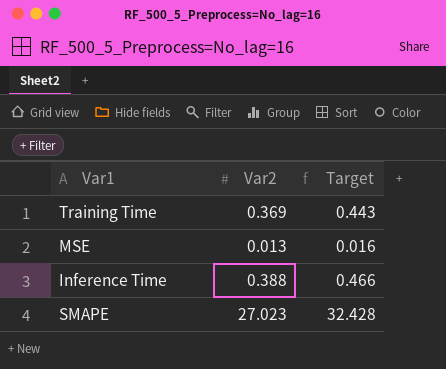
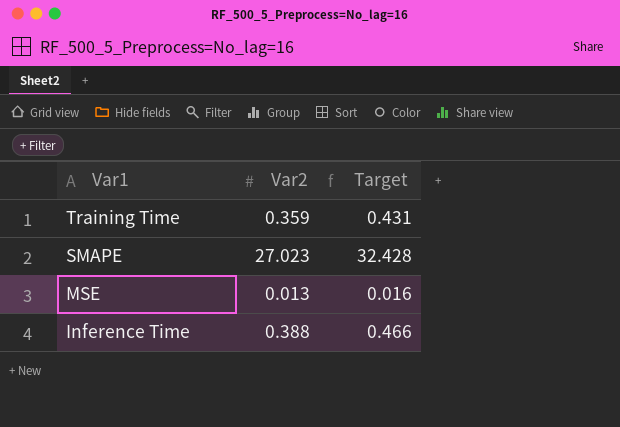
row order: none -> Var1 descending
Training Time | Var2: 0.369 -> 0.359
Training Time | Target: 0.443 -> 0.431

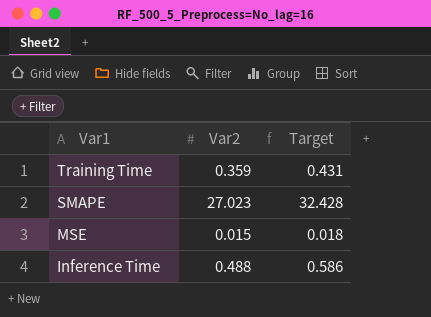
MSE | Var2: 0.013 -> 0.015
MSE | Target: 0.016 -> 0.018
Inference Time | Var2: 0.388 -> 0.488
Inference Time | Target: 0.466 -> 0.586

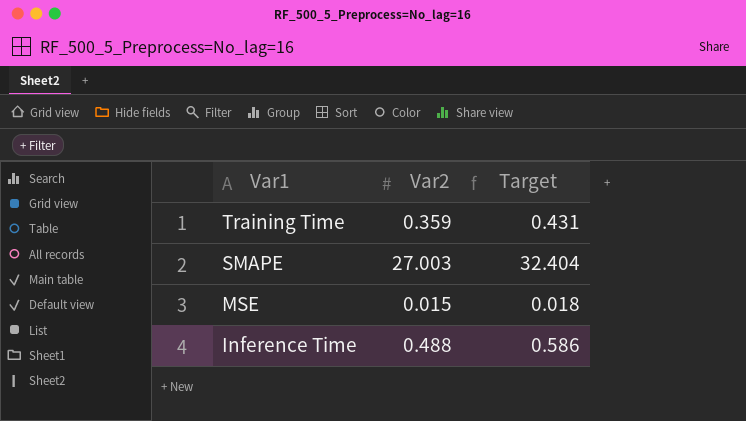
SMAPE | Var2: 27.023 -> 27.003
SMAPE | Target: 32.428 -> 32.404

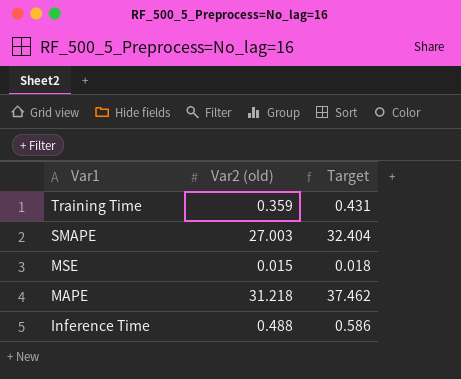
column name: Var2 -> Var2 (old)
row MAPE: none -> 31.218 | 37.462

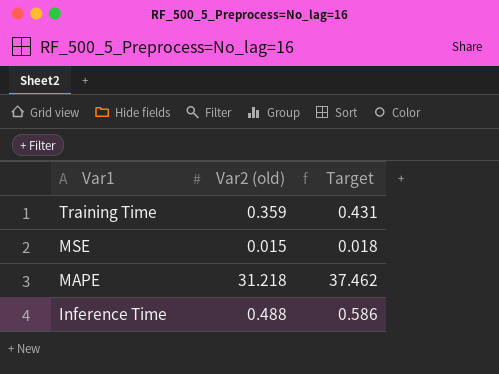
row SMAPE: 27.003 | 32.404 -> none

